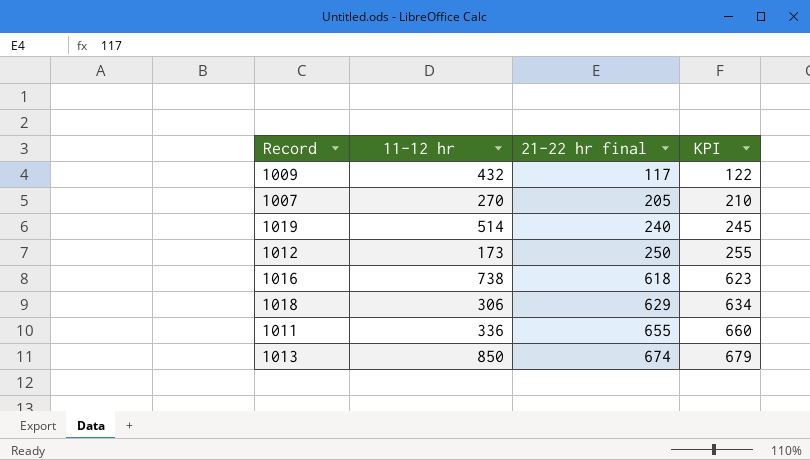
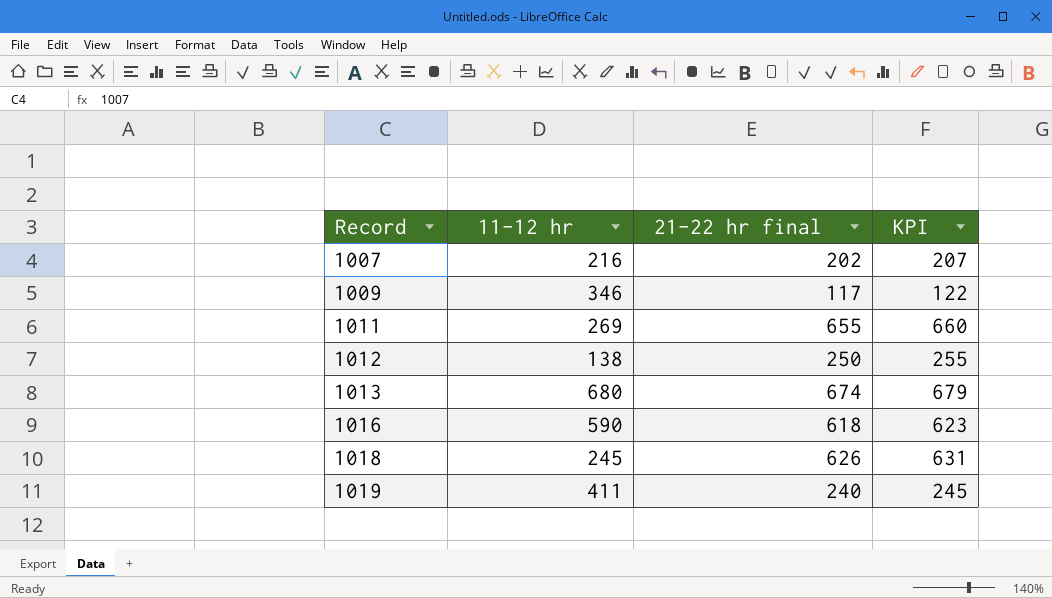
row order: 21-22 hr final ascending -> Record ascending
1007 | 11-12 hr: 270 -> 216
1007 | 21-22 hr final: 205 -> 202
1007 | KPI: 210 -> 207
1009 | 11-12 hr: 432 -> 346
1011 | 11-12 hr: 336 -> 269
1012 | 11-12 hr: 173 -> 138
1013 | 11-12 hr: 850 -> 680
1016 | 11-12 hr: 738 -> 590
1018 | 11-12 hr: 306 -> 245
1018 | 21-22 hr final: 629 -> 626
1018 | KPI: 634 -> 631
1019 | 11-12 hr: 514 -> 411

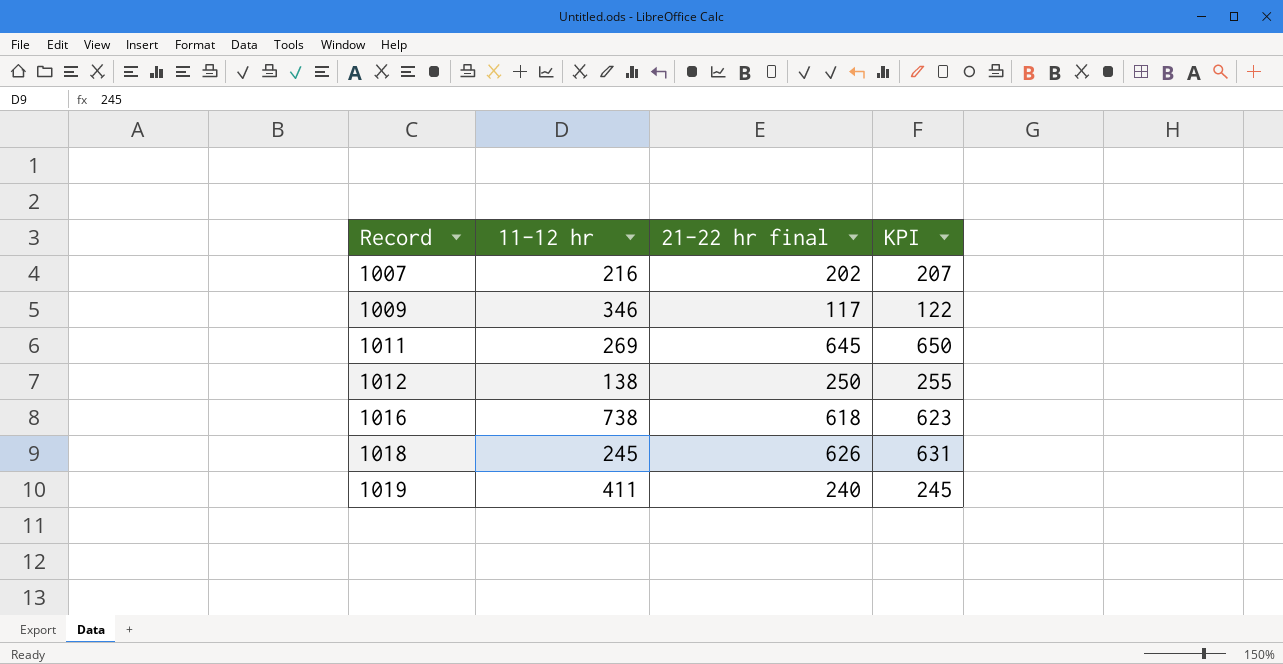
row 1013: 680 | 674 | 679 -> none
1011 | 21-22 hr final: 655 -> 645
1011 | KPI: 660 -> 650
1016 | 11-12 hr: 590 -> 738

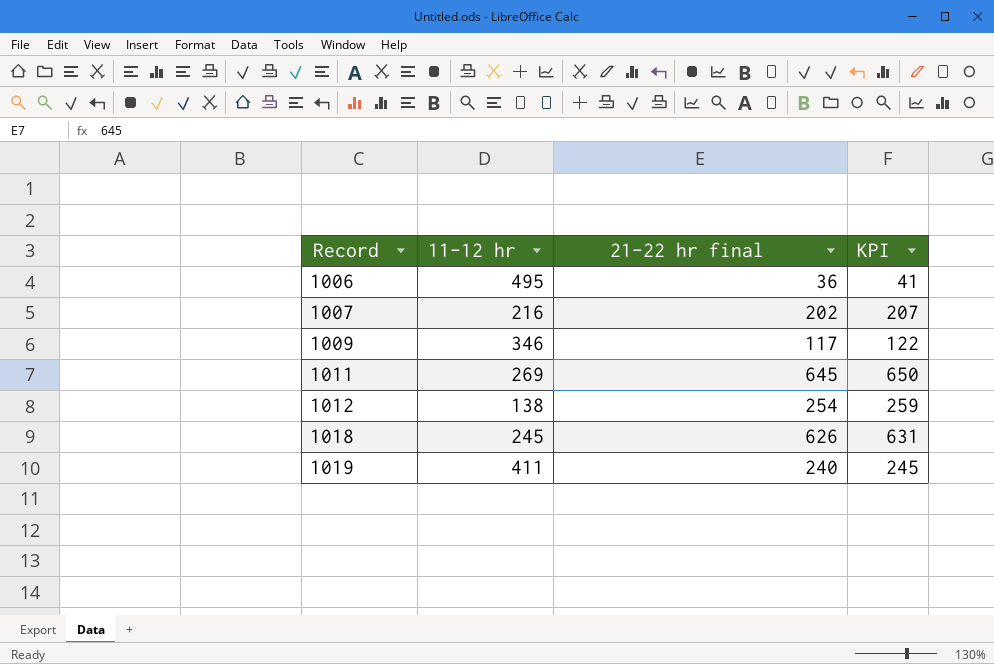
row 1016: 738 | 618 | 623 -> none
row 1006: none -> 495 | 36 | 41
1012 | 21-22 hr final: 250 -> 254
1012 | KPI: 255 -> 259

